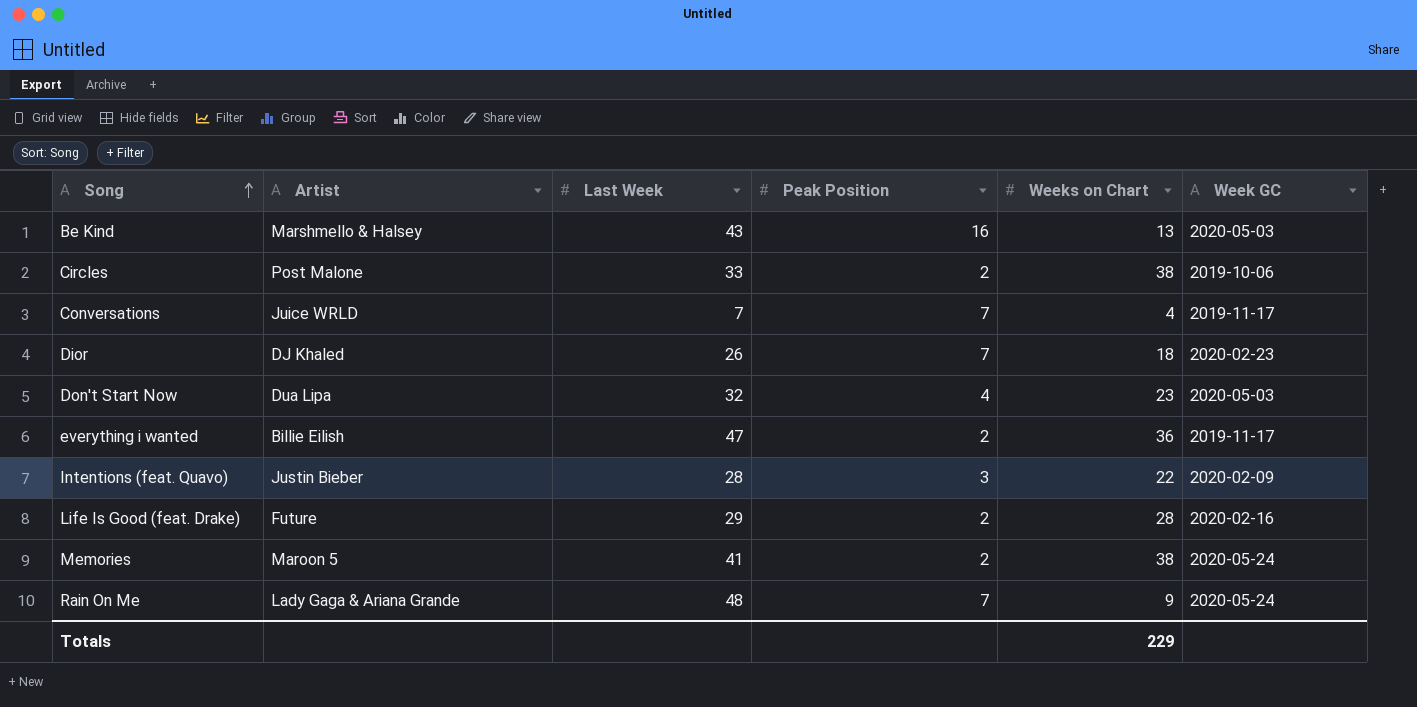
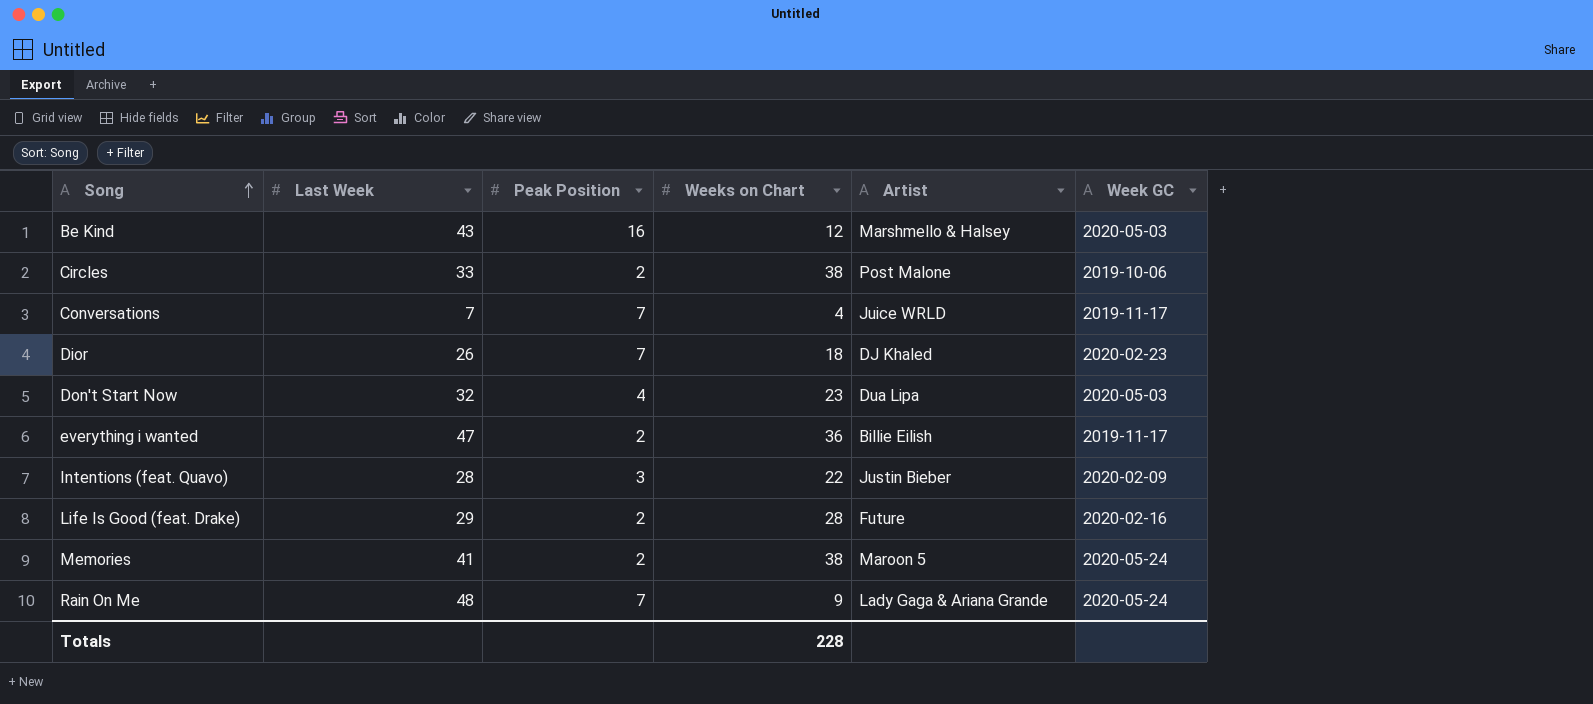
column Artist | position: 2 -> 5
Be Kind | Weeks on Chart: 13 -> 12
Totals | Weeks on Chart: 229 -> 228

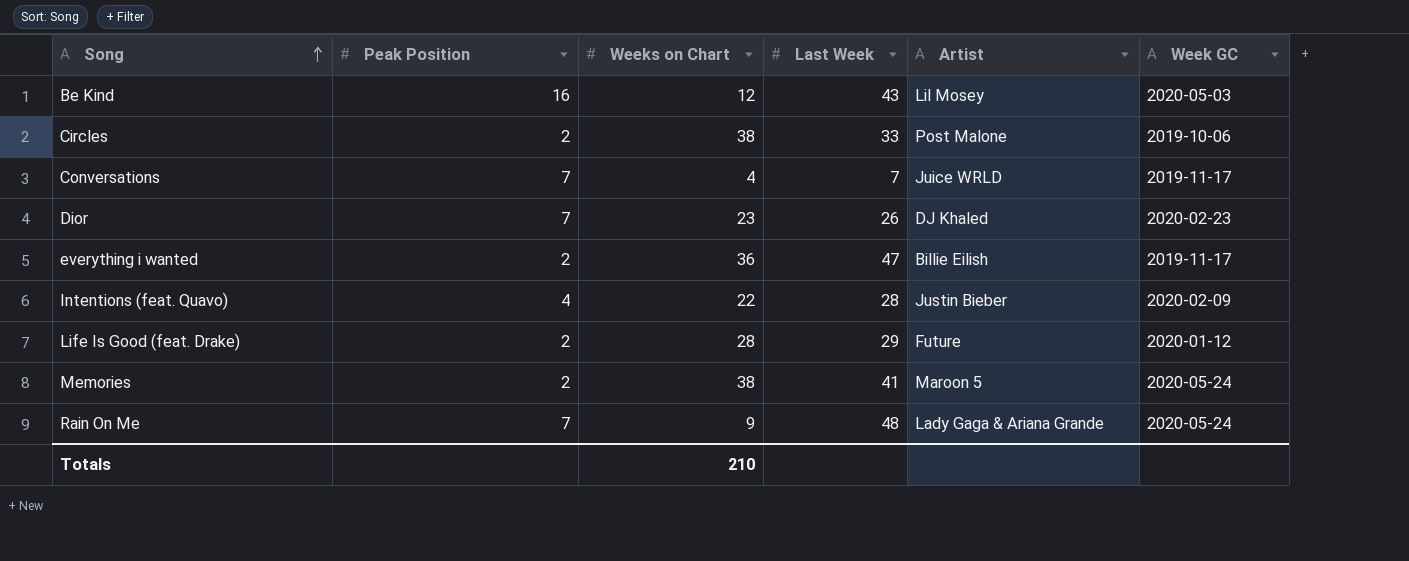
column Last Week | position: 2 -> 4
row Don't Start Now: 32 | 4 | 23 | Dua Lipa | 2020-05-03 -> none
Be Kind | Artist: Marshmello & Halsey -> Lil Mosey
Dior | Weeks on Chart: 18 -> 23
Intentions (feat. Quavo) | Peak Position: 3 -> 4
Life Is Good (feat. Drake) | Week GC: 2020-02-16 -> 2020-01-12
Totals | Weeks on Chart: 228 -> 210

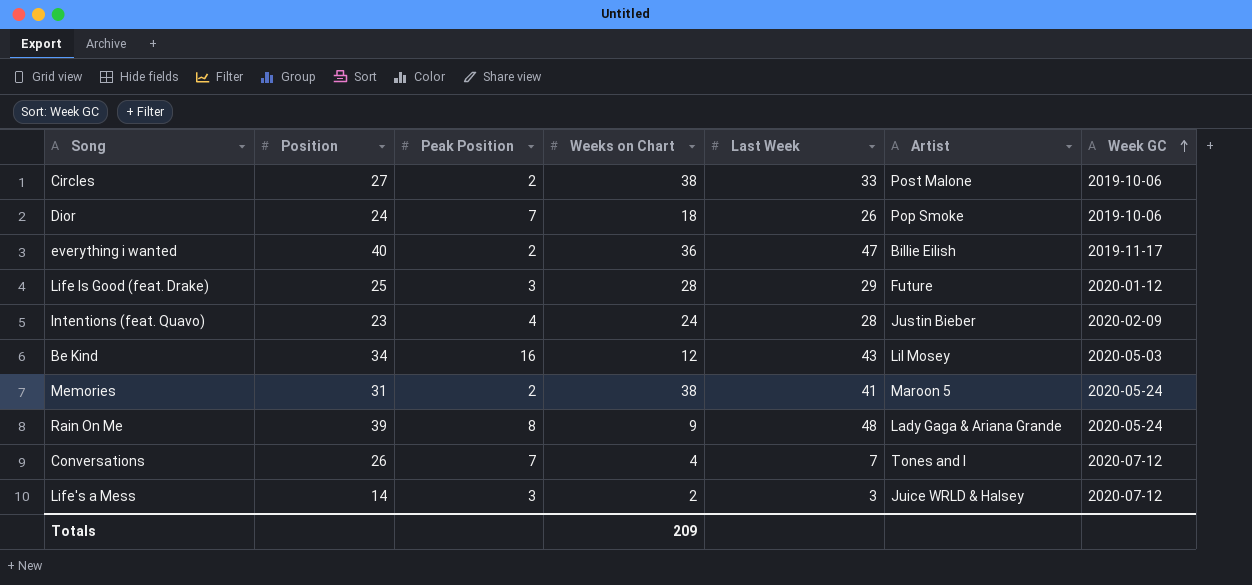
row order: Song ascending -> Week GC ascending
column Position | position: none -> 2
Dior | Weeks on Chart: 23 -> 18
Dior | Artist: DJ Khaled -> Pop Smoke
Dior | Week GC: 2020-02-23 -> 2019-10-06
Life Is Good (feat. Drake) | Peak Position: 2 -> 3
Intentions (feat. Quavo) | Weeks on Chart: 22 -> 24
Rain On Me | Peak Position: 7 -> 8
Conversations | Artist: Juice WRLD -> Tones and I
Conversations | Week GC: 2019-11-17 -> 2020-07-12
row Life's a Mess: none -> 14 | 3 | 2 | 3 | Juice WRLD & Halsey | 2020-07-12
Totals | Weeks on Chart: 210 -> 209

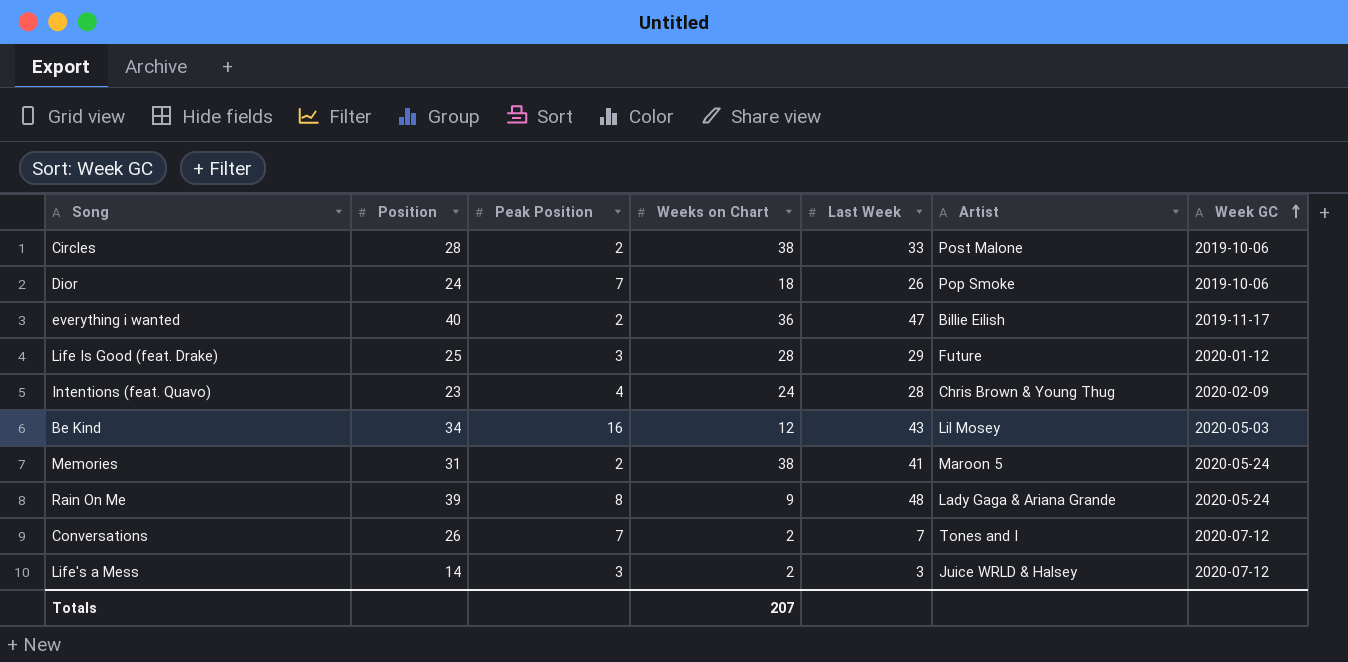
Circles | Position: 27 -> 28
Intentions (feat. Quavo) | Artist: Justin Bieber -> Chris Brown & Young Thug
Conversations | Weeks on Chart: 4 -> 2
Totals | Weeks on Chart: 209 -> 207

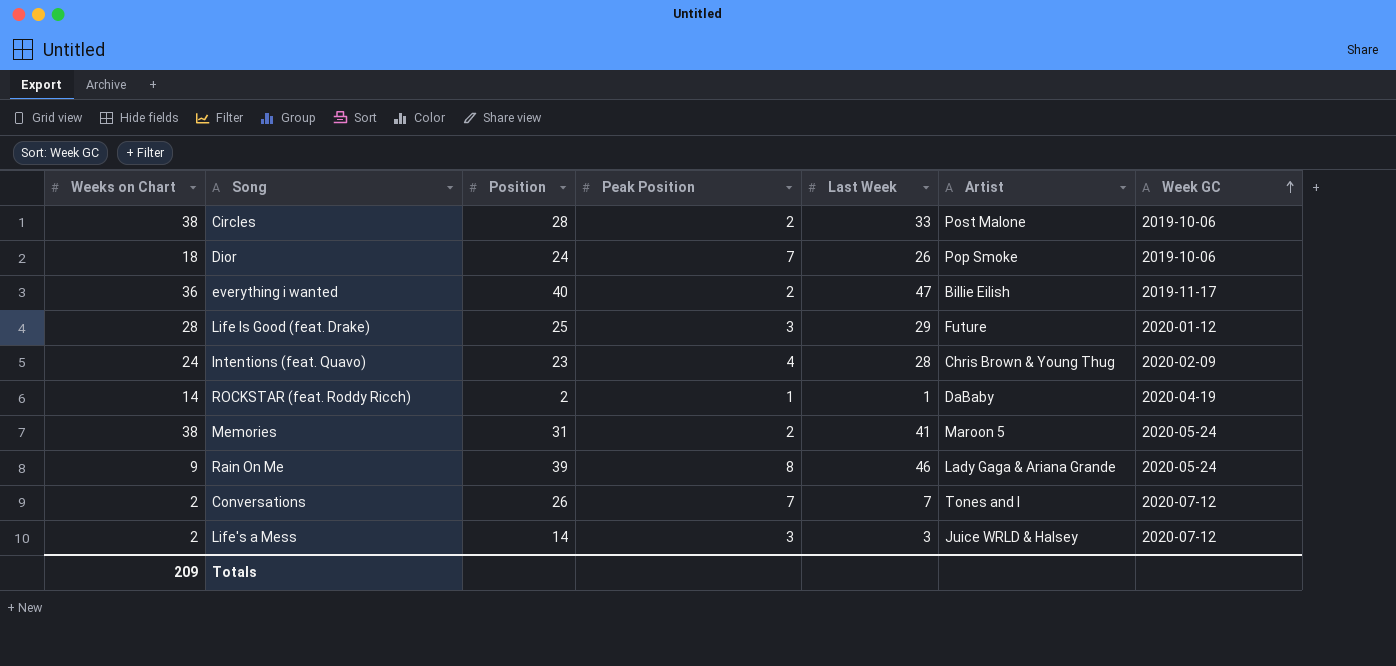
column Weeks on Chart | position: 4 -> 1
row Be Kind: 34 | 16 | 12 | 43 | Lil Mosey | 2020-05-03 -> none
row ROCKSTAR (feat. Roddy Ricch): none -> 14 | 2 | 1 | 1 | DaBaby | 2020-04-19
Rain On Me | Last Week: 48 -> 46
Totals | Weeks on Chart: 207 -> 209

